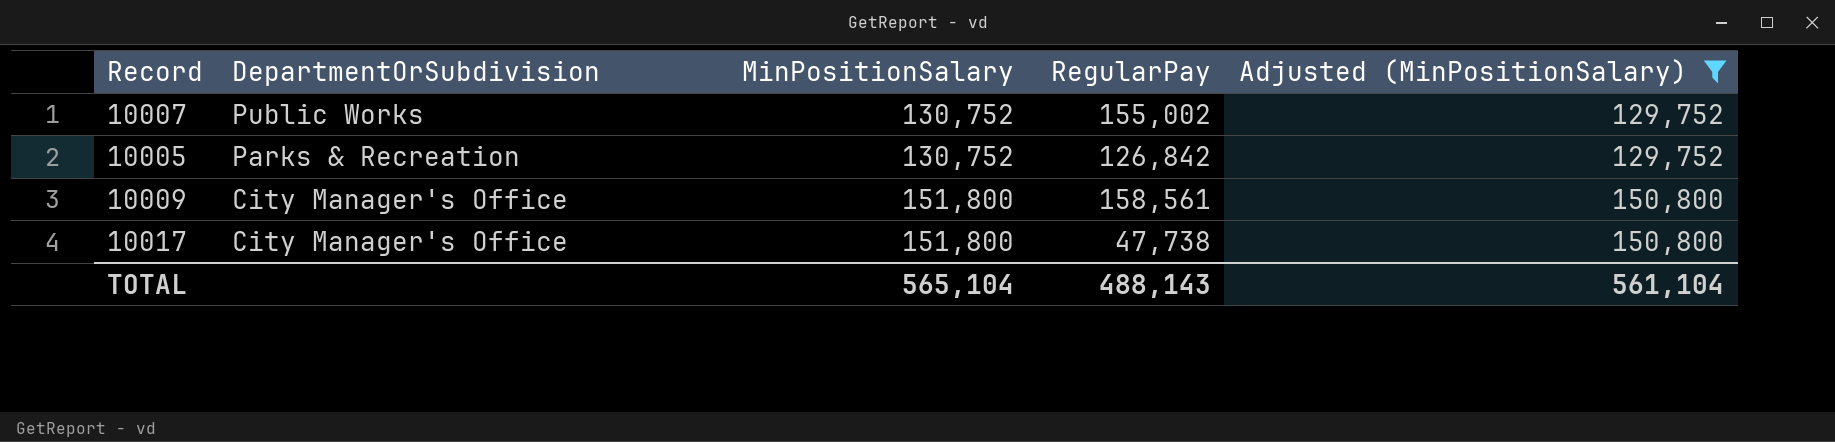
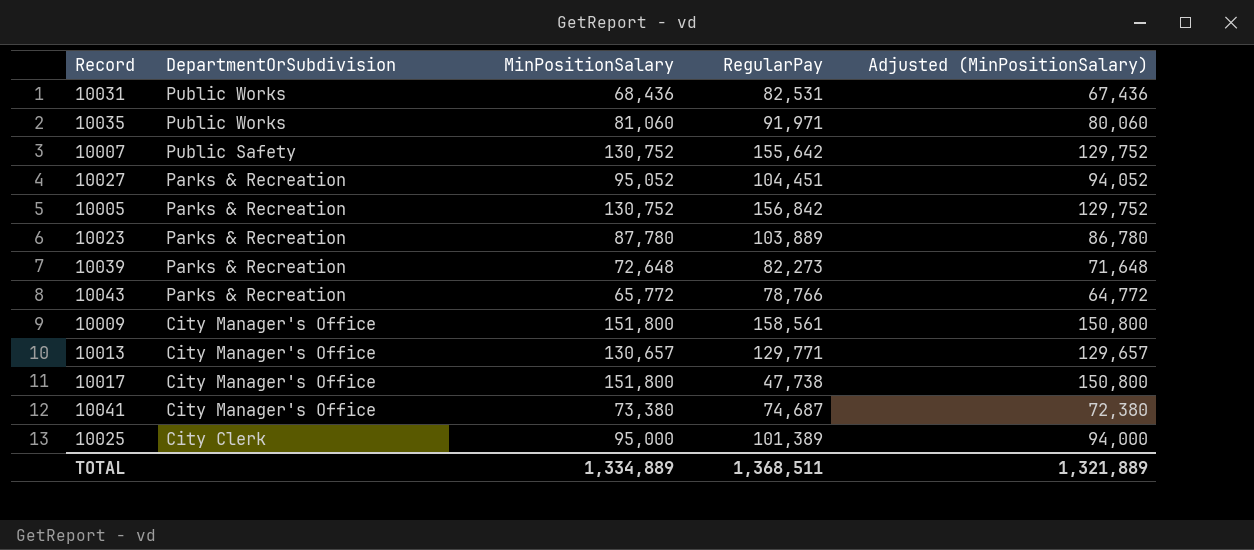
filter: Adjusted (MinPositionSalary) >= 129,752 -> none
10007 | DepartmentOrSubdivision: Public Works -> Public Safety
10007 | RegularPay: 155,002 -> 155,642
10005 | RegularPay: 126,842 -> 156,842
TOTAL | MinPositionSalary: 565,104 -> 1,334,889
TOTAL | RegularPay: 488,143 -> 1,368,511
TOTAL | Adjusted (MinPositionSalary): 561,104 -> 1,321,889

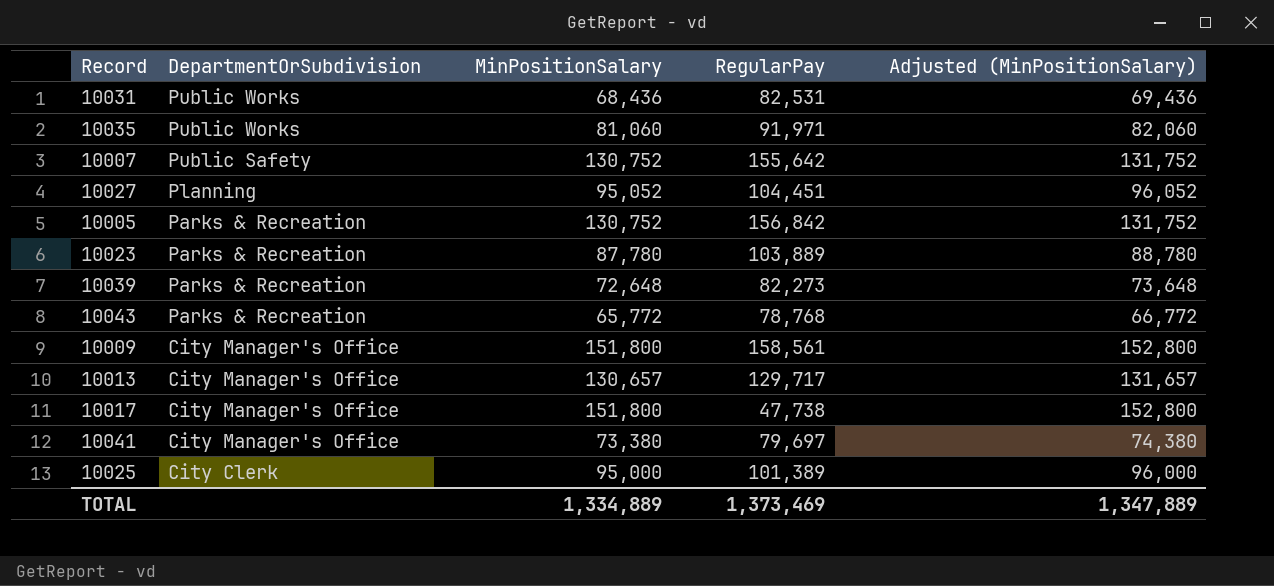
column Adjusted (MinPositionSalary) | formula: [MinPositionSalary] - 1000 -> [MinPositionSalary] + 1000
10027 | DepartmentOrSubdivision: Parks & Recreation -> Planning
10043 | RegularPay: 78,766 -> 78,768
10013 | RegularPay: 129,771 -> 129,717
10041 | RegularPay: 74,687 -> 79,697
TOTAL | RegularPay: 1,368,511 -> 1,373,469
TOTAL | Adjusted (MinPositionSalary): 1,321,889 -> 1,347,889

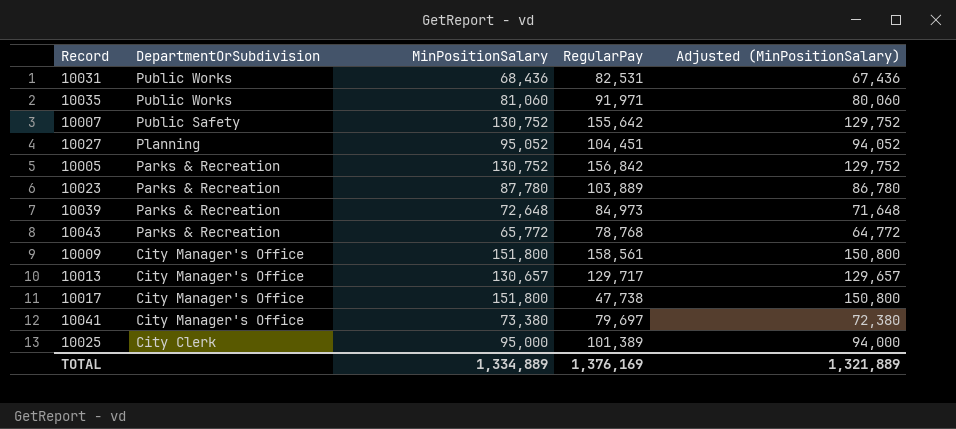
column Adjusted (MinPositionSalary) | formula: [MinPositionSalary] + 1000 -> [MinPositionSalary] - 1000
10039 | RegularPay: 82,273 -> 84,973
TOTAL | RegularPay: 1,373,469 -> 1,376,169
TOTAL | Adjusted (MinPositionSalary): 1,347,889 -> 1,321,889

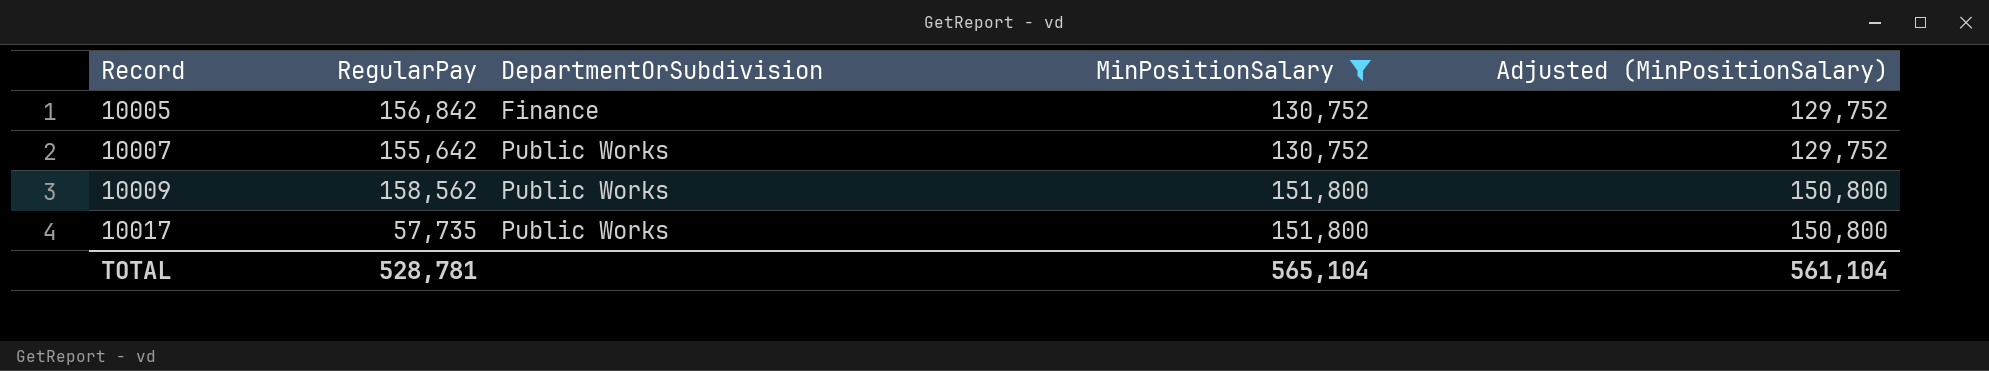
filter: none -> MinPositionSalary >= 130,752
row order: DepartmentOrSubdivision descending -> Record ascending
column RegularPay | position: 4 -> 2
10005 | DepartmentOrSubdivision: Parks & Recreation -> Finance
10007 | DepartmentOrSubdivision: Public Safety -> Public Works
10009 | RegularPay: 158,561 -> 158,562
10009 | DepartmentOrSubdivision: City Manager's Office -> Public Works
10017 | RegularPay: 47,738 -> 57,735
10017 | DepartmentOrSubdivision: City Manager's Office -> Public Works
TOTAL | RegularPay: 1,376,169 -> 528,781
TOTAL | MinPositionSalary: 1,334,889 -> 565,104
TOTAL | Adjusted (MinPositionSalary): 1,321,889 -> 561,104

